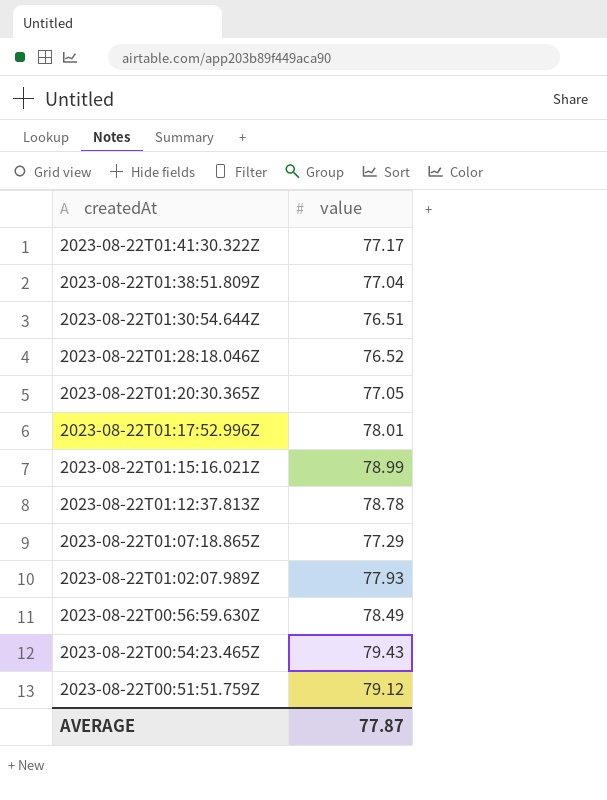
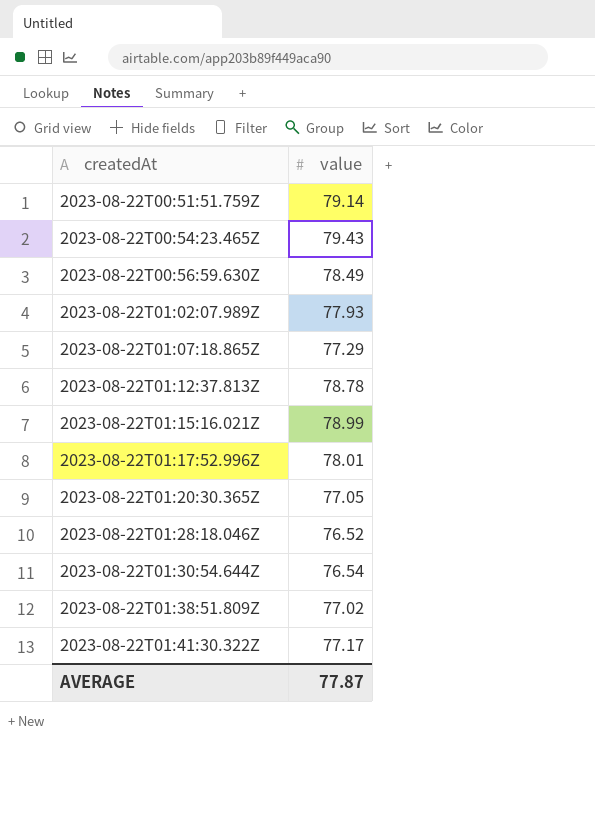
row order: createdAt descending -> createdAt ascending
2023-08-22T00:51:51.759Z | value: 79.12 -> 79.14
2023-08-22T01:30:54.644Z | value: 76.51 -> 76.54
2023-08-22T01:38:51.809Z | value: 77.04 -> 77.02

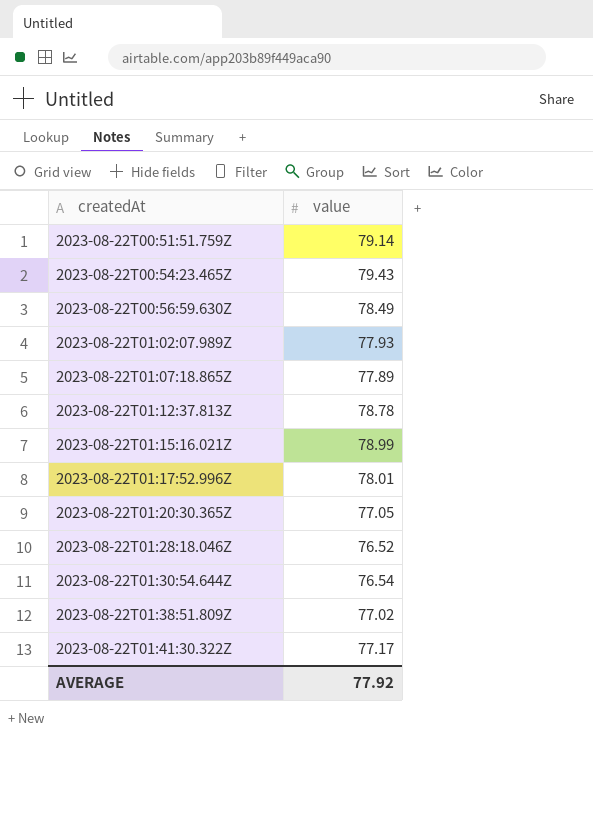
2023-08-22T01:07:18.865Z | value: 77.29 -> 77.89
AVERAGE | value: 77.87 -> 77.92

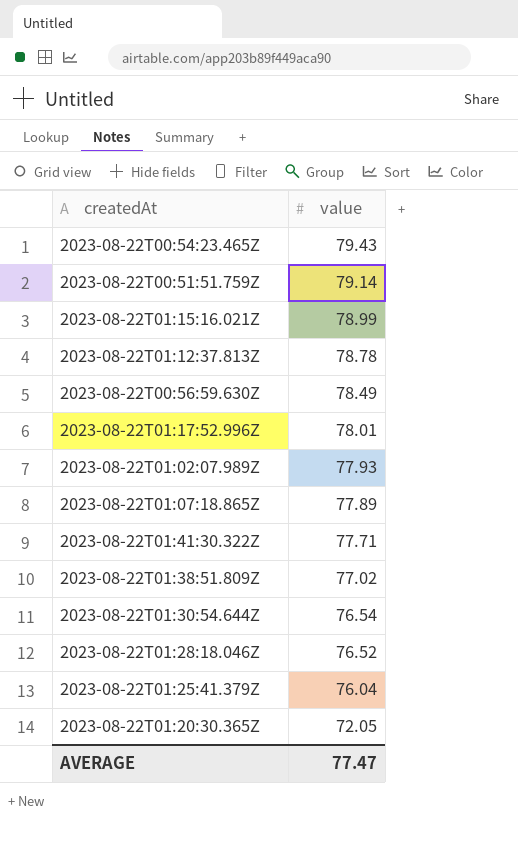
row order: createdAt ascending -> value descending
2023-08-22T01:41:30.322Z | value: 77.17 -> 77.71
row 2023-08-22T01:25:41.379Z: none -> 76.04
2023-08-22T01:20:30.365Z | value: 77.05 -> 72.05
AVERAGE | value: 77.92 -> 77.47

